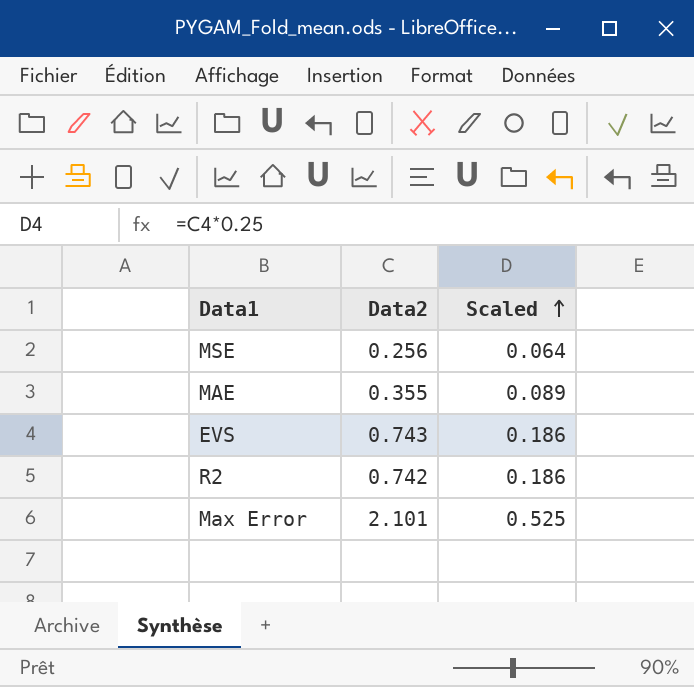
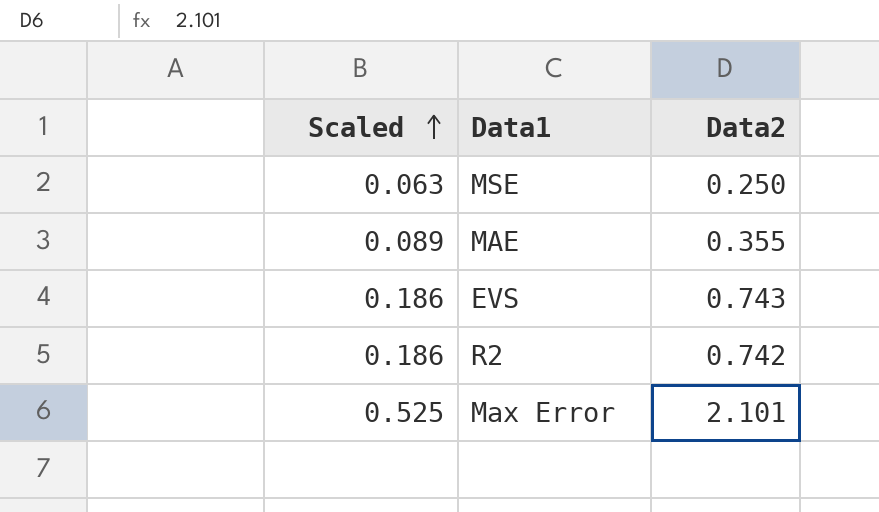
column Scaled | position: 3 -> 1
MSE | Scaled: 0.064 -> 0.063
MSE | Data2: 0.256 -> 0.250

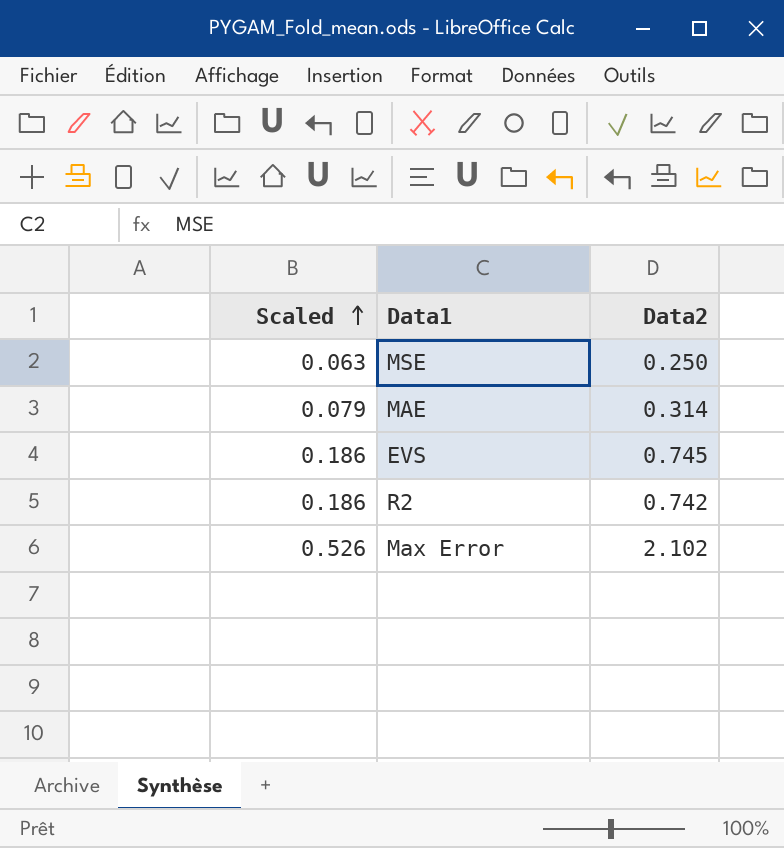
MAE | Scaled: 0.089 -> 0.079
MAE | Data2: 0.355 -> 0.314
EVS | Data2: 0.743 -> 0.745
Max Error | Scaled: 0.525 -> 0.526
Max Error | Data2: 2.101 -> 2.102

